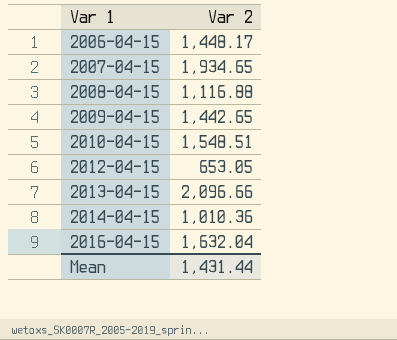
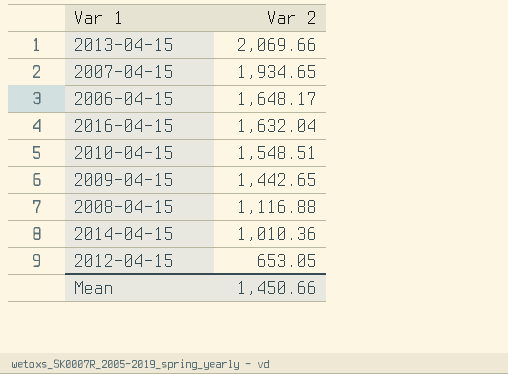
row order: Var 1 ascending -> Var 2 descending
2013-04-15 | Var 2: 2,096.66 -> 2,069.66
2006-04-15 | Var 2: 1,448.17 -> 1,648.17
Mean | Var 2: 1,431.44 -> 1,450.66

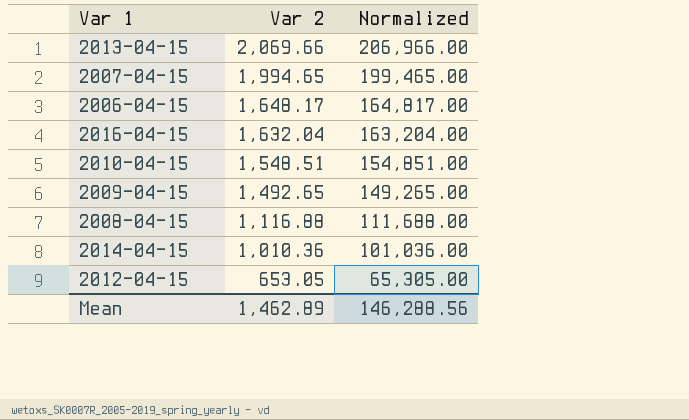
column Normalized | formula: none -> [Var 2] * 100
2007-04-15 | Var 2: 1,934.65 -> 1,994.65
2009-04-15 | Var 2: 1,442.65 -> 1,492.65
Mean | Var 2: 1,450.66 -> 1,462.89

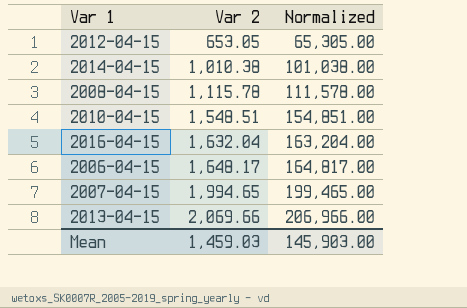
row order: Var 2 descending -> Var 2 ascending
row 2009-04-15: 1,492.65 | 149,265.00 -> none
2014-04-15 | Var 2: 1,010.36 -> 1,010.38
2014-04-15 | Normalized: 101,036.00 -> 101,038.00
2008-04-15 | Var 2: 1,116.88 -> 1,115.78
2008-04-15 | Normalized: 111,688.00 -> 111,578.00
Mean | Var 2: 1,462.89 -> 1,459.03
Mean | Normalized: 146,288.56 -> 145,903.00

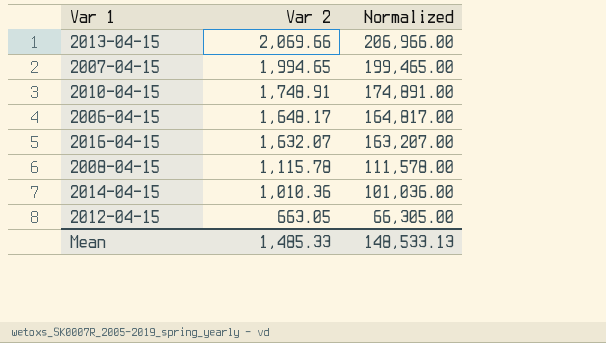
row order: Var 2 ascending -> Var 2 descending
2010-04-15 | Var 2: 1,548.51 -> 1,748.91
2010-04-15 | Normalized: 154,851.00 -> 174,891.00
2016-04-15 | Var 2: 1,632.04 -> 1,632.07
2016-04-15 | Normalized: 163,204.00 -> 163,207.00
2014-04-15 | Var 2: 1,010.38 -> 1,010.36
2014-04-15 | Normalized: 101,038.00 -> 101,036.00
2012-04-15 | Var 2: 653.05 -> 663.05
2012-04-15 | Normalized: 65,305.00 -> 66,305.00
Mean | Var 2: 1,459.03 -> 1,485.33
Mean | Normalized: 145,903.00 -> 148,533.13

